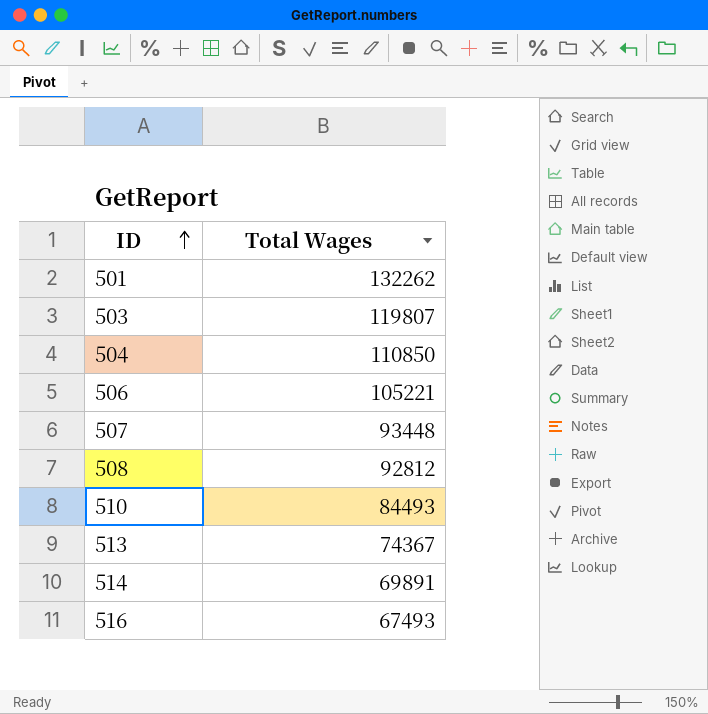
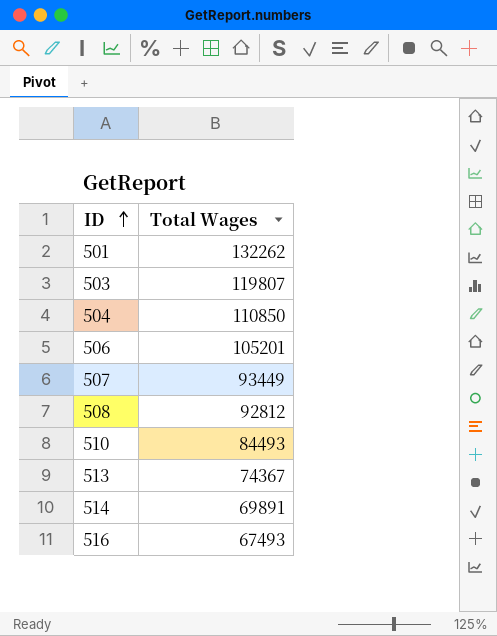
506 | Total Wages: 105221 -> 105201
507 | Total Wages: 93448 -> 93449

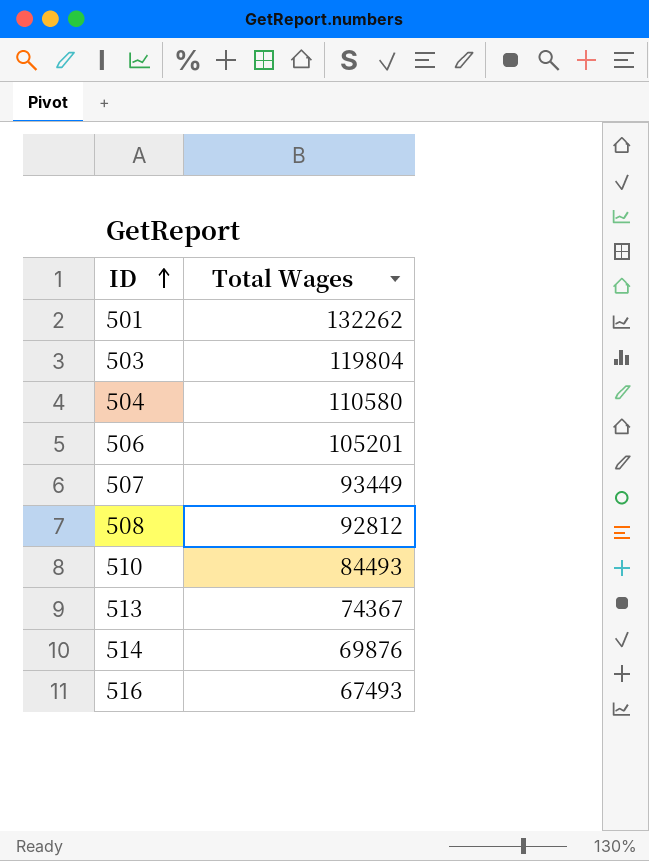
503 | Total Wages: 119807 -> 119804
504 | Total Wages: 110850 -> 110580
514 | Total Wages: 69891 -> 69876

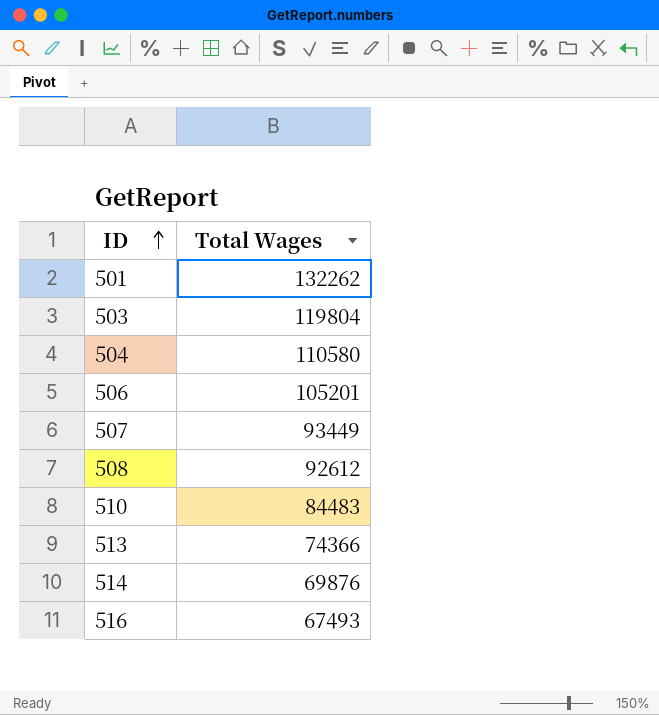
508 | Total Wages: 92812 -> 92612
510 | Total Wages: 84493 -> 84483
513 | Total Wages: 74367 -> 74366

